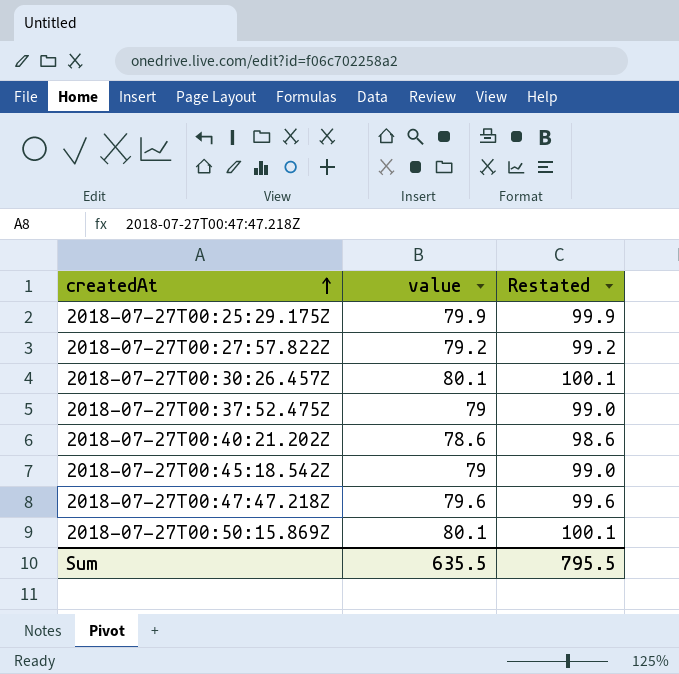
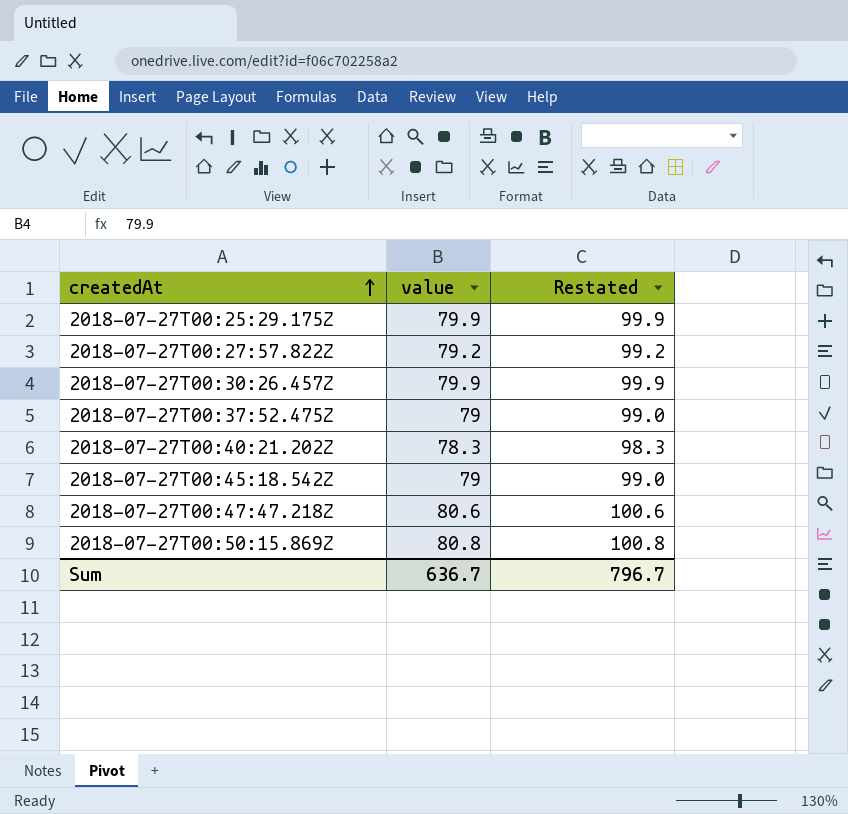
2018-07-27T00:30:26.457Z | value: 80.1 -> 79.9
2018-07-27T00:30:26.457Z | Restated: 100.1 -> 99.9
2018-07-27T00:40:21.202Z | value: 78.6 -> 78.3
2018-07-27T00:40:21.202Z | Restated: 98.6 -> 98.3
2018-07-27T00:47:47.218Z | value: 79.6 -> 80.6
2018-07-27T00:47:47.218Z | Restated: 99.6 -> 100.6
2018-07-27T00:50:15.869Z | value: 80.1 -> 80.8
2018-07-27T00:50:15.869Z | Restated: 100.1 -> 100.8
Sum | value: 635.5 -> 636.7
Sum | Restated: 795.5 -> 796.7

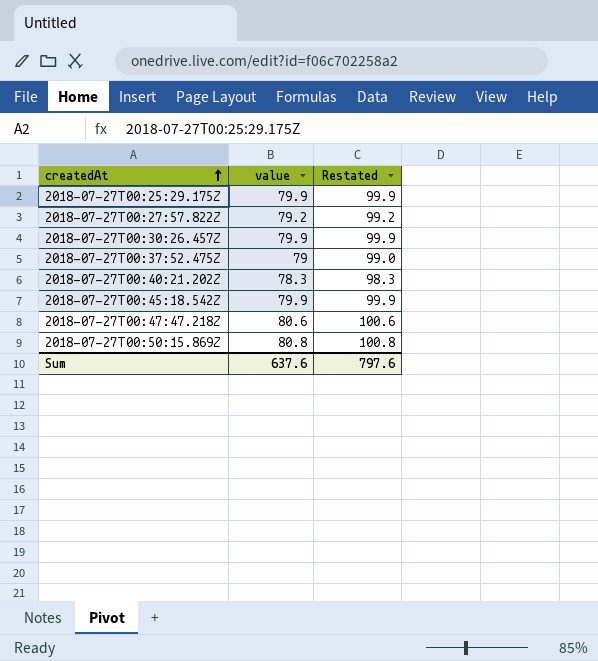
2018-07-27T00:45:18.542Z | value: 79 -> 79.9
2018-07-27T00:45:18.542Z | Restated: 99.0 -> 99.9
Sum | value: 636.7 -> 637.6
Sum | Restated: 796.7 -> 797.6

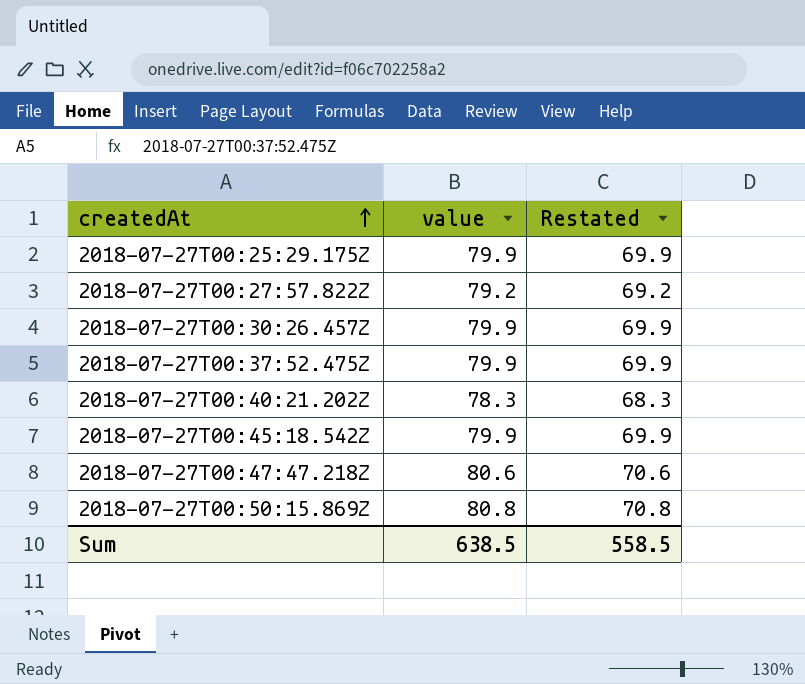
column Restated | formula: [value] + 20 -> [value] - 10
2018-07-27T00:37:52.475Z | value: 79 -> 79.9
Sum | value: 637.6 -> 638.5
Sum | Restated: 797.6 -> 558.5

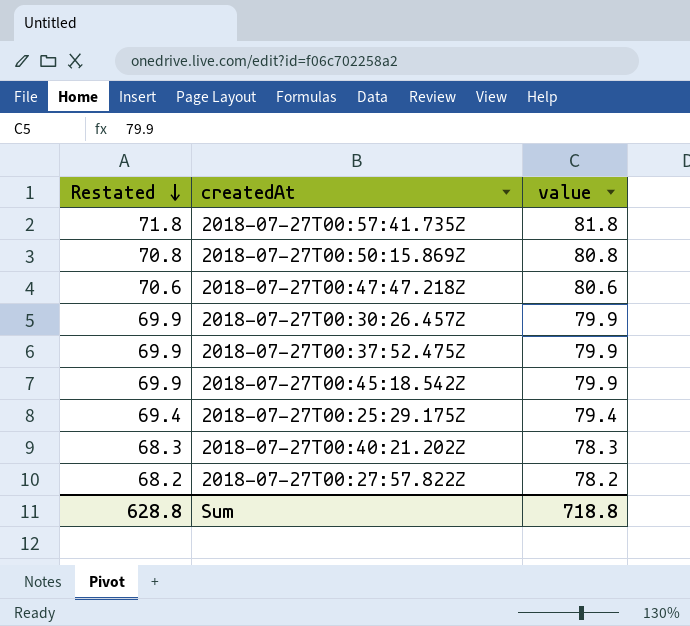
row order: createdAt ascending -> Restated descending
column Restated | position: 3 -> 1
row 2018-07-27T00:57:41.735Z: none -> 71.8 | 81.8
2018-07-27T00:25:29.175Z | Restated: 69.9 -> 69.4
2018-07-27T00:25:29.175Z | value: 79.9 -> 79.4
2018-07-27T00:27:57.822Z | Restated: 69.2 -> 68.2
2018-07-27T00:27:57.822Z | value: 79.2 -> 78.2
Sum | Restated: 558.5 -> 628.8
Sum | value: 638.5 -> 718.8

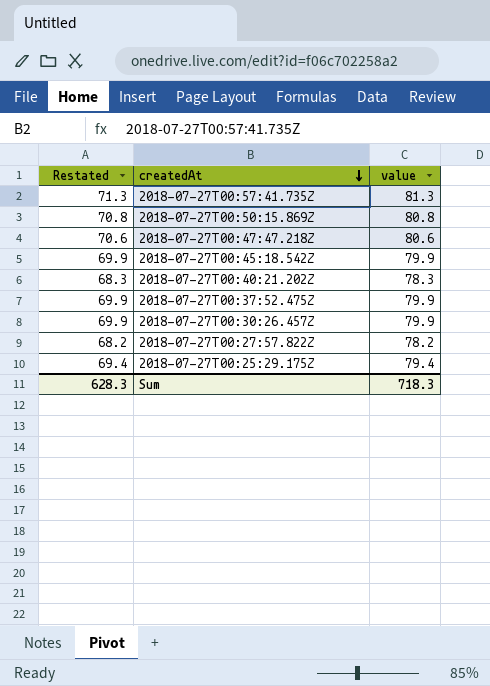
row order: Restated descending -> createdAt descending
2018-07-27T00:57:41.735Z | Restated: 71.8 -> 71.3
2018-07-27T00:57:41.735Z | value: 81.8 -> 81.3
Sum | Restated: 628.8 -> 628.3
Sum | value: 718.8 -> 718.3

